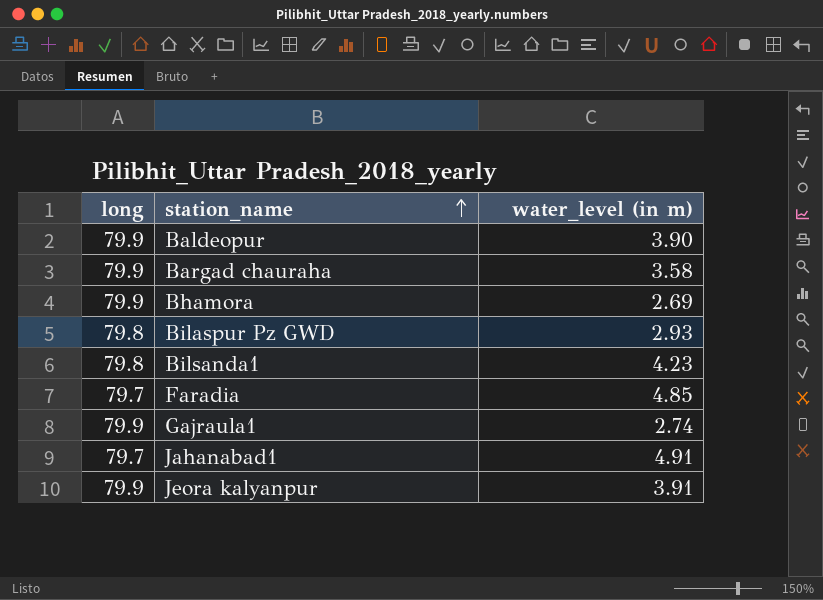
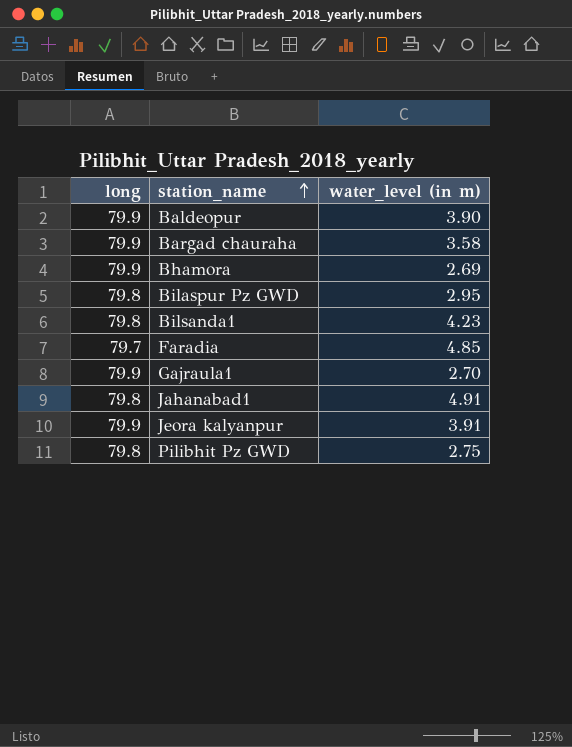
Bilaspur Pz GWD | water_level (in m): 2.93 -> 2.95
Gajraula1 | water_level (in m): 2.74 -> 2.70
Jahanabad1 | long: 79.7 -> 79.8
row Pilibhit Pz GWD: none -> 79.8 | 2.75

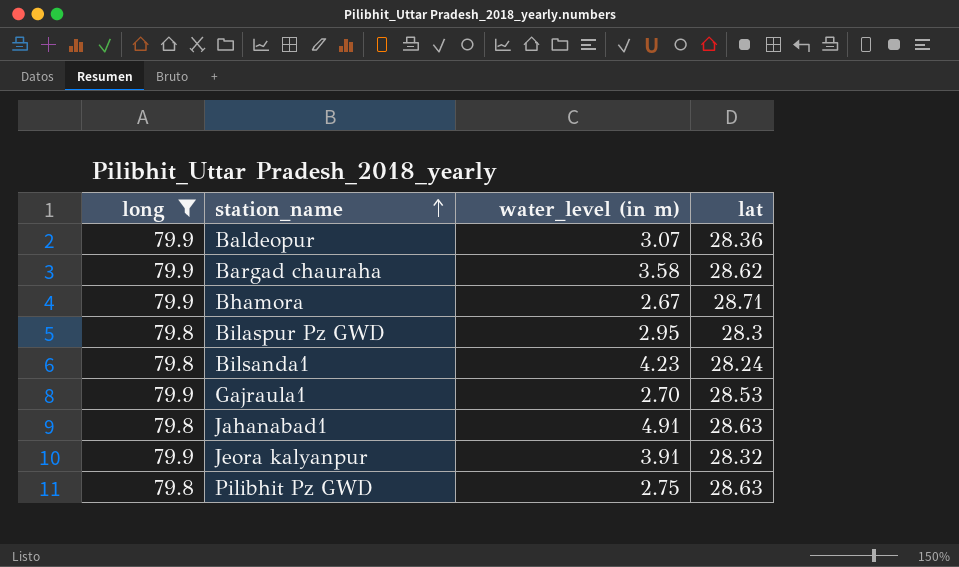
filter: none -> long != 79.7
column lat | position: none -> 4
Baldeopur | water_level (in m): 3.90 -> 3.07
Bhamora | water_level (in m): 2.69 -> 2.67

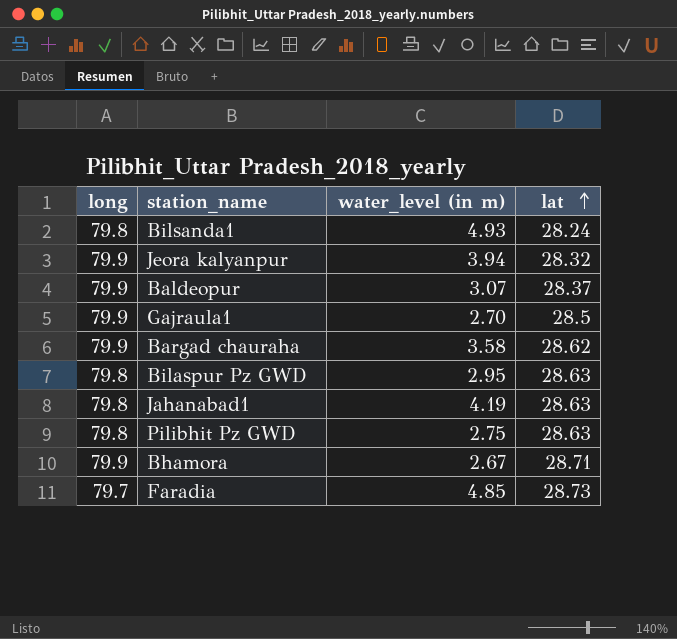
filter: long != 79.7 -> none
row order: station_name ascending -> lat ascending
Bilsanda1 | water_level (in m): 4.23 -> 4.93
Jeora kalyanpur | water_level (in m): 3.91 -> 3.94
Baldeopur | lat: 28.36 -> 28.37
Gajraula1 | lat: 28.53 -> 28.5
Bilaspur Pz GWD | lat: 28.3 -> 28.63
Jahanabad1 | water_level (in m): 4.91 -> 4.19

